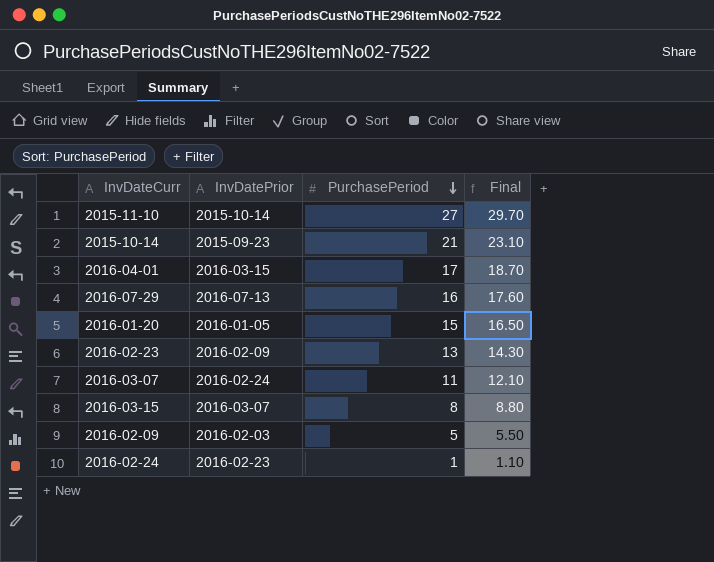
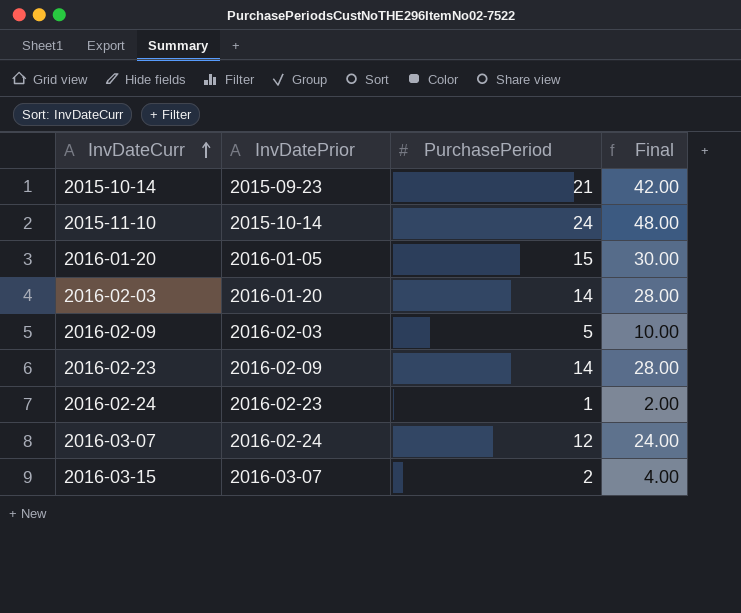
row order: PurchasePeriod descending -> InvDateCurr ascending
column Final | formula: [PurchasePeriod] * 1.1 -> [PurchasePeriod] * 2
row 2016-04-01: 2016-03-15 | 17 | 18.70 -> none
row 2016-07-29: 2016-07-13 | 16 | 17.60 -> none
2015-11-10 | PurchasePeriod: 27 -> 24
row 2016-02-03: none -> 2016-01-20 | 14 | 28.00
2016-02-23 | PurchasePeriod: 13 -> 14
2016-03-07 | PurchasePeriod: 11 -> 12
2016-03-15 | PurchasePeriod: 8 -> 2

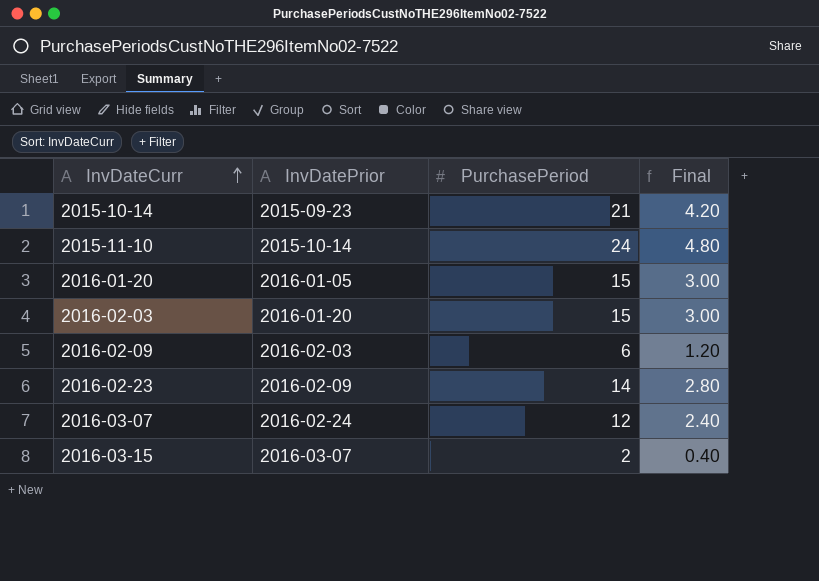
column Final | formula: [PurchasePeriod] * 2 -> [PurchasePeriod] * 0.2
row 2016-02-24: 2016-02-23 | 1 | 2.00 -> none
2016-02-03 | PurchasePeriod: 14 -> 15
2016-02-09 | PurchasePeriod: 5 -> 6

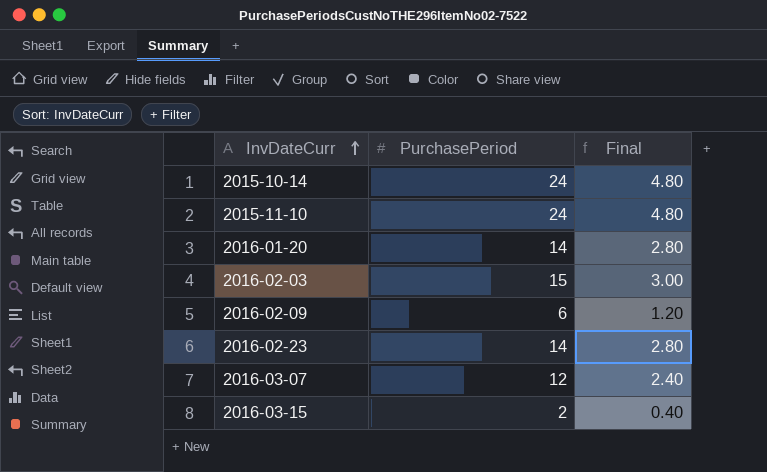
column InvDatePrior | position: 2 -> none
2015-10-14 | PurchasePeriod: 21 -> 24
2015-10-14 | Final: 4.20 -> 4.80
2016-01-20 | PurchasePeriod: 15 -> 14
2016-01-20 | Final: 3.00 -> 2.80

